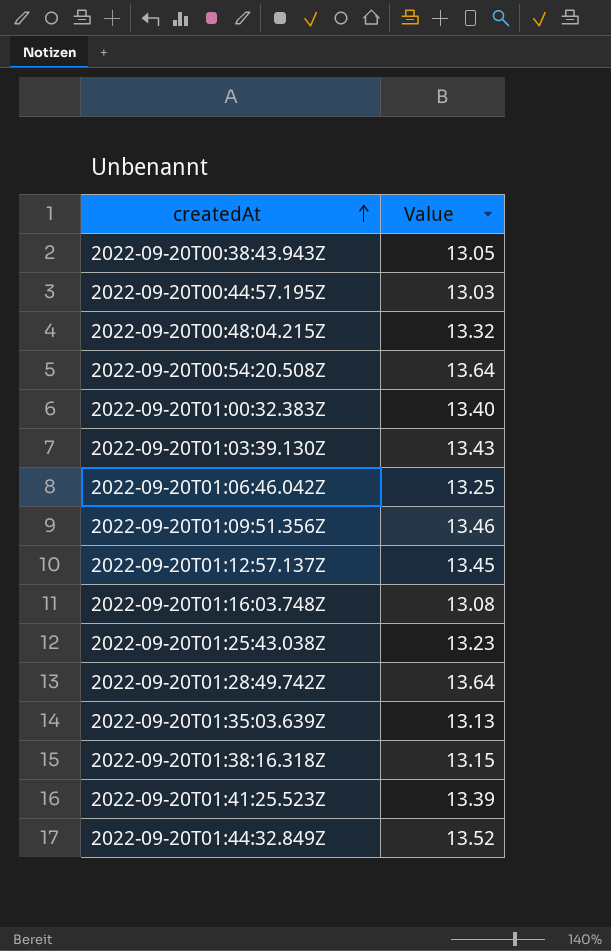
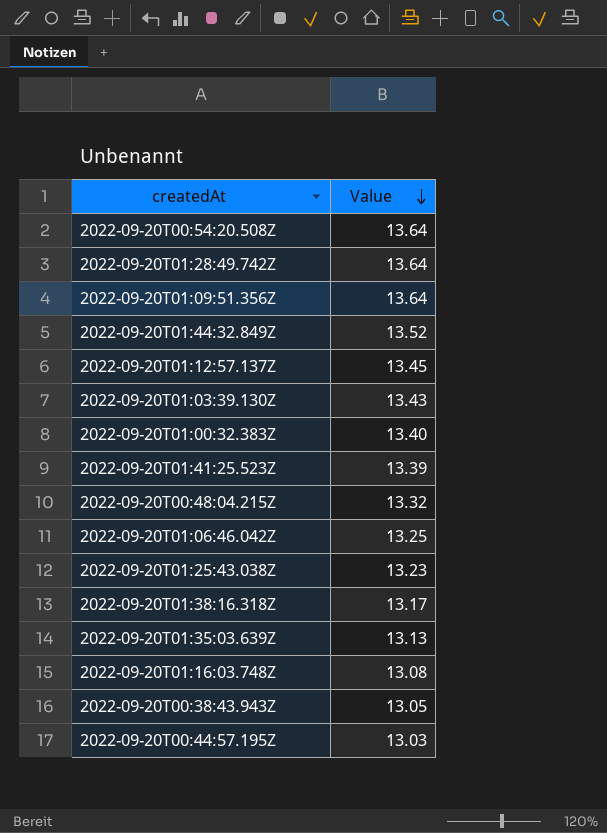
row order: createdAt ascending -> Value descending
2022-09-20T01:09:51.356Z | Value: 13.46 -> 13.64
2022-09-20T01:38:16.318Z | Value: 13.15 -> 13.17

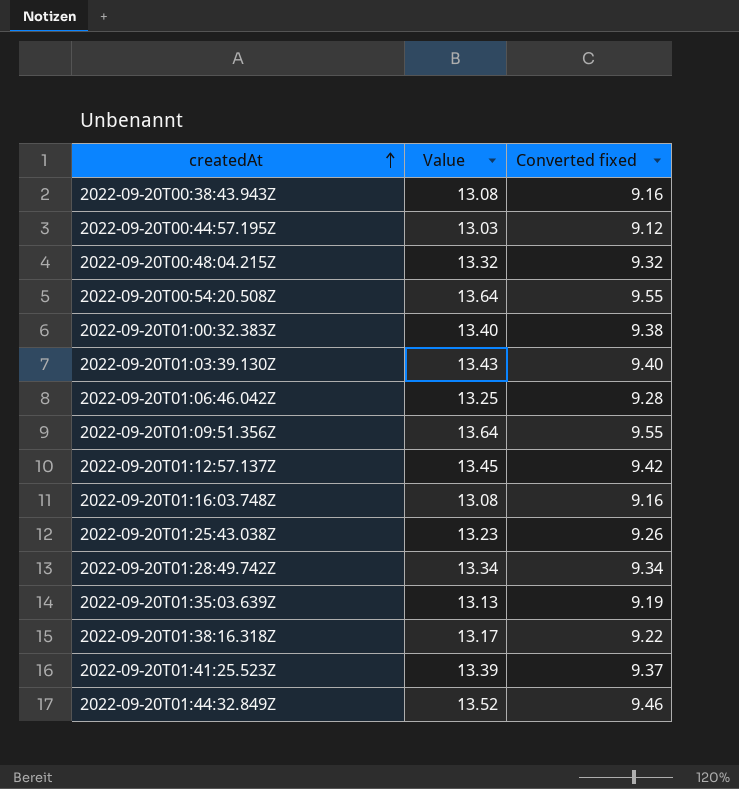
row order: Value descending -> createdAt ascending
column Converted fixed | formula: none -> [Value] * 0.7
2022-09-20T00:38:43.943Z | Value: 13.05 -> 13.08
2022-09-20T01:28:49.742Z | Value: 13.64 -> 13.34

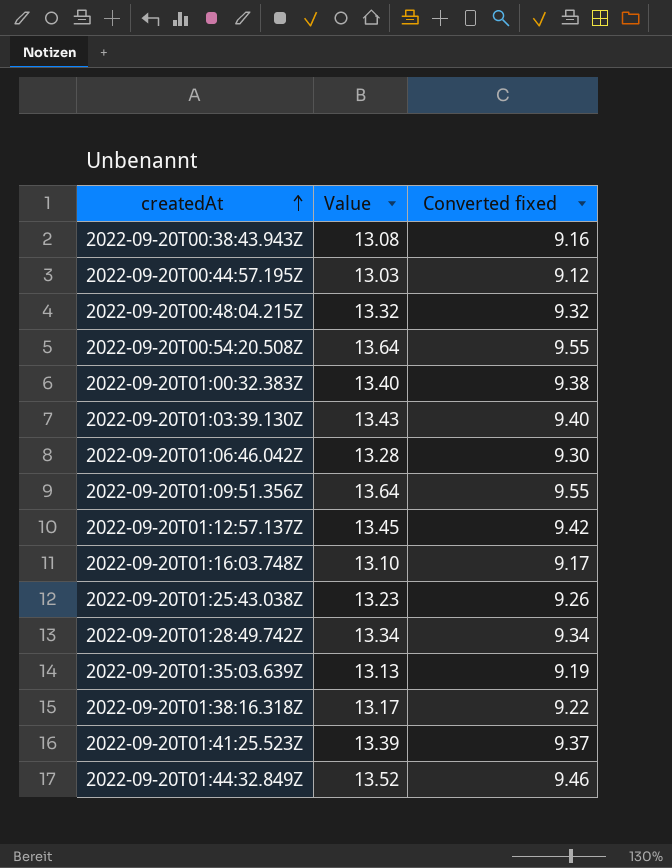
2022-09-20T01:06:46.042Z | Value: 13.25 -> 13.28
2022-09-20T01:06:46.042Z | Converted fixed: 9.28 -> 9.30
2022-09-20T01:16:03.748Z | Value: 13.08 -> 13.10
2022-09-20T01:16:03.748Z | Converted fixed: 9.16 -> 9.17

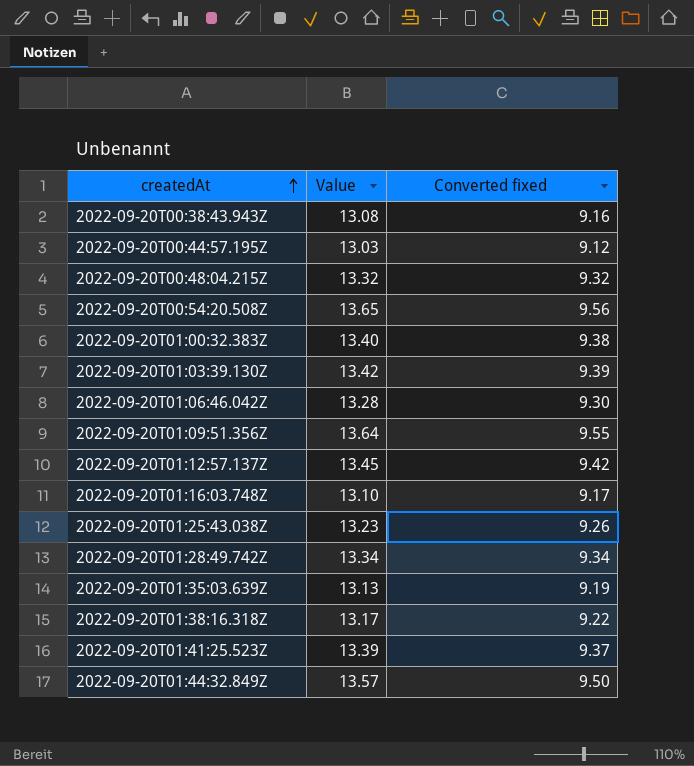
2022-09-20T00:54:20.508Z | Value: 13.64 -> 13.65
2022-09-20T00:54:20.508Z | Converted fixed: 9.55 -> 9.56
2022-09-20T01:03:39.130Z | Value: 13.43 -> 13.42
2022-09-20T01:03:39.130Z | Converted fixed: 9.40 -> 9.39
2022-09-20T01:44:32.849Z | Value: 13.52 -> 13.57
2022-09-20T01:44:32.849Z | Converted fixed: 9.46 -> 9.50

